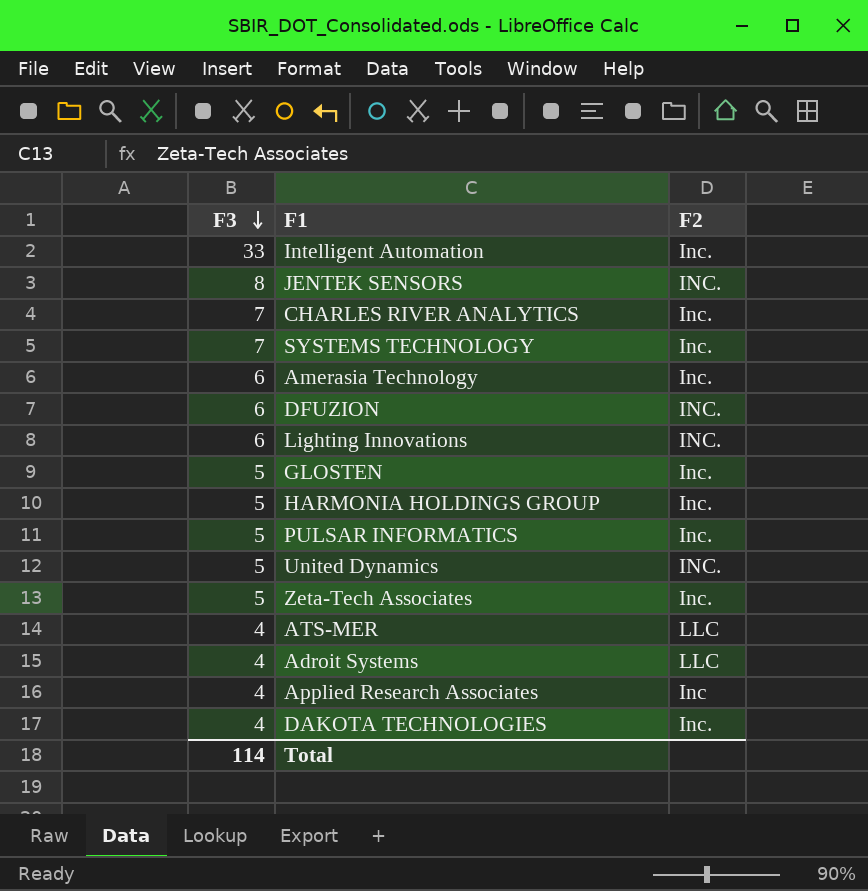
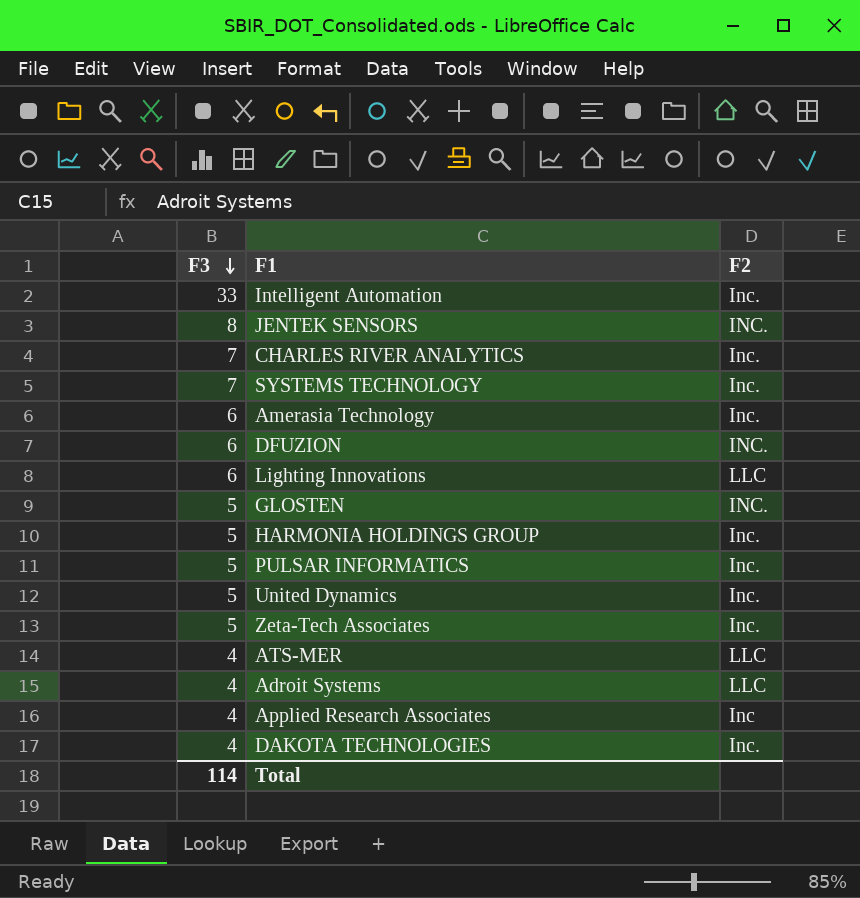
Lighting Innovations | F2: INC. -> LLC
GLOSTEN | F2: Inc. -> INC.
United Dynamics | F2: INC. -> Inc.

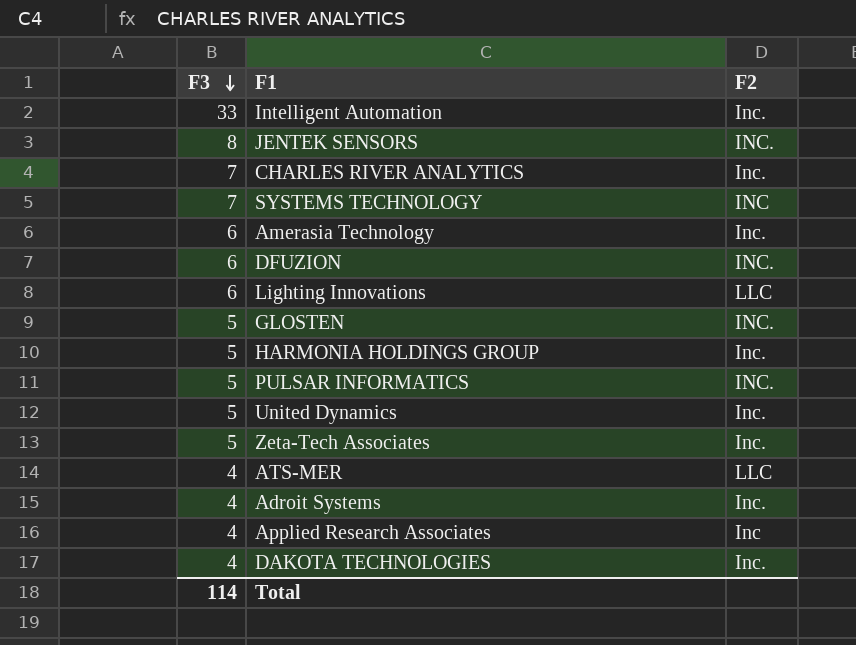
SYSTEMS TECHNOLOGY | F2: Inc. -> INC
PULSAR INFORMATICS | F2: Inc. -> INC.
Adroit Systems | F2: LLC -> Inc.

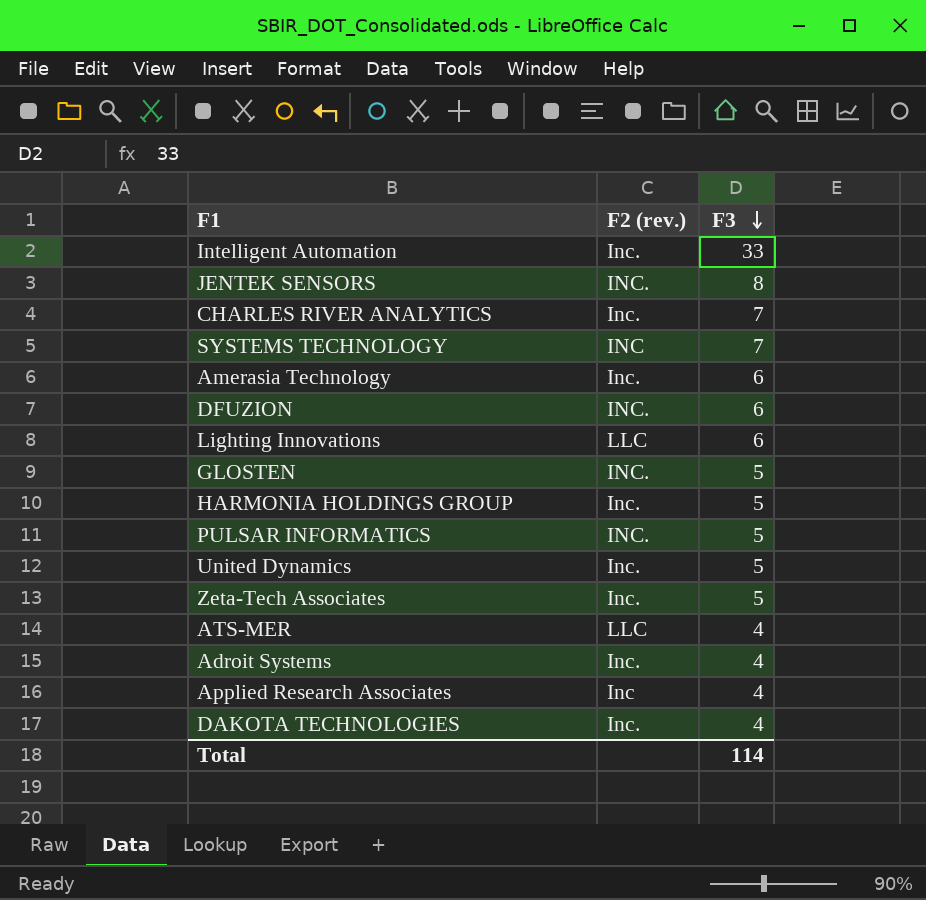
column name: F2 -> F2 (rev.)
column F3 | position: 1 -> 3

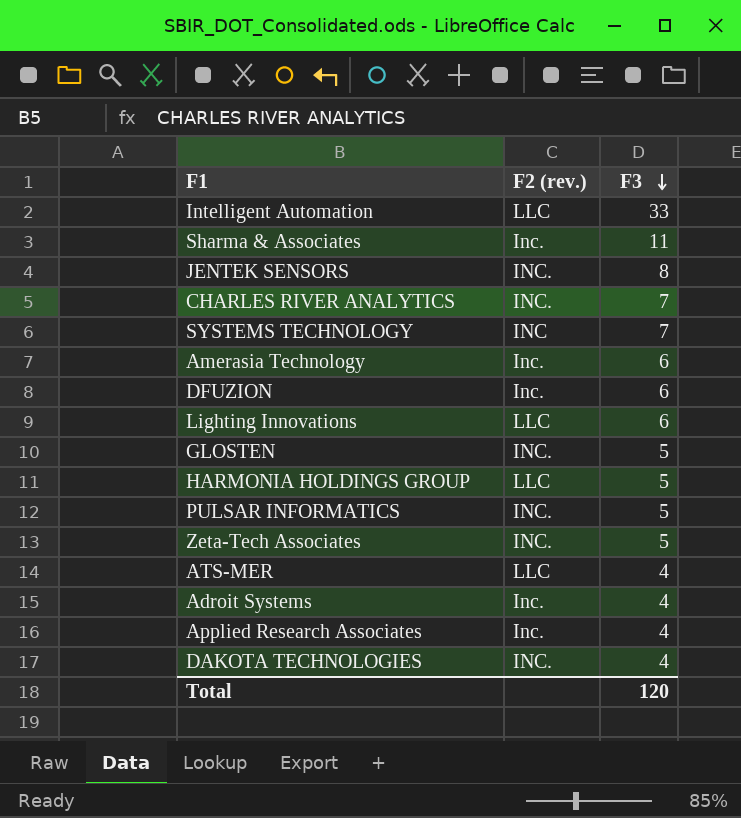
row United Dynamics: Inc. | 5 -> none
Intelligent Automation | F2 (rev.): Inc. -> LLC
row Sharma & Associates: none -> Inc. | 11
CHARLES RIVER ANALYTICS | F2 (rev.): Inc. -> INC.
DFUZION | F2 (rev.): INC. -> Inc.
HARMONIA HOLDINGS GROUP | F2 (rev.): Inc. -> LLC
Zeta-Tech Associates | F2 (rev.): Inc. -> INC.
Applied Research Associates | F2 (rev.): Inc -> Inc.
DAKOTA TECHNOLOGIES | F2 (rev.): Inc. -> INC.
Total | F3: 114 -> 120

